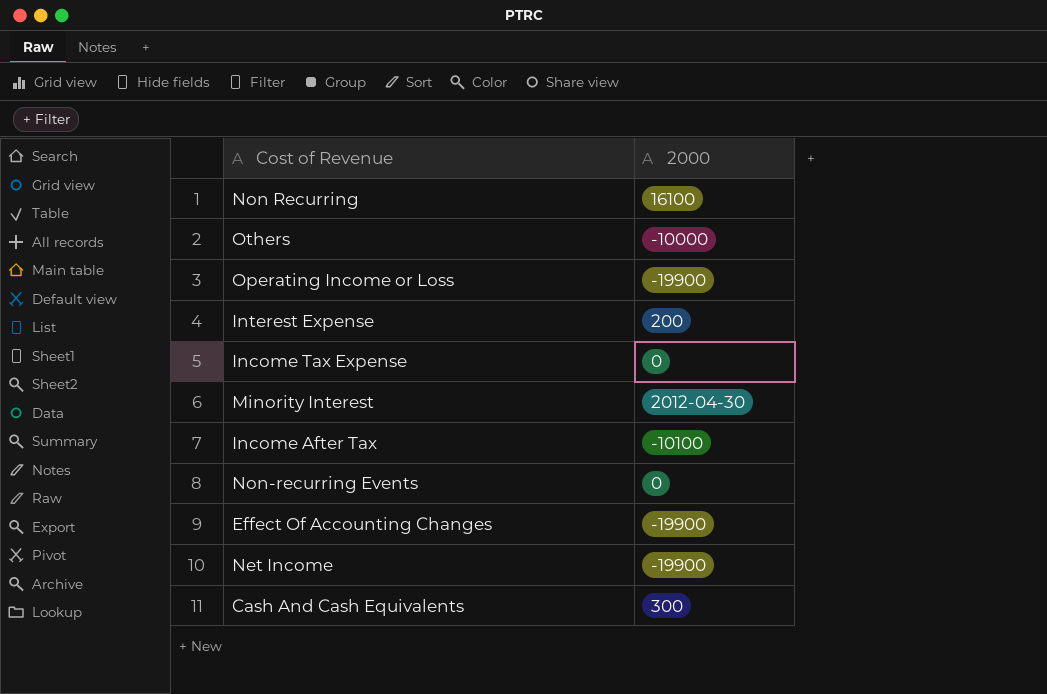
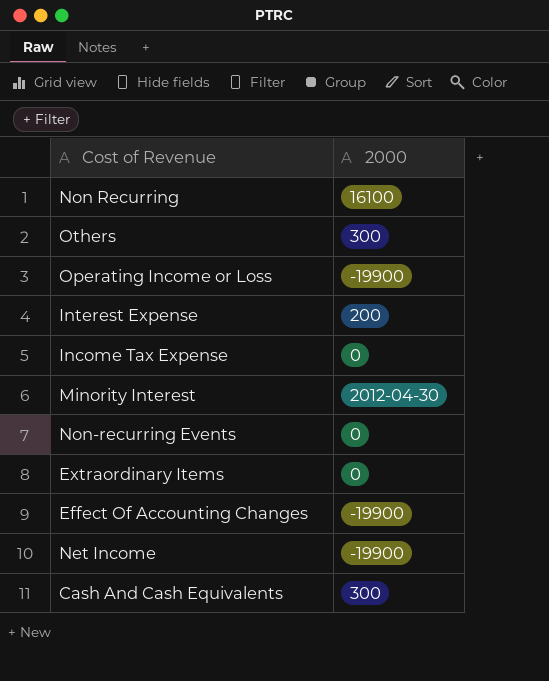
row Income After Tax: -10100 -> none
Others | 2000: -10000 -> 300
row Extraordinary Items: none -> 0

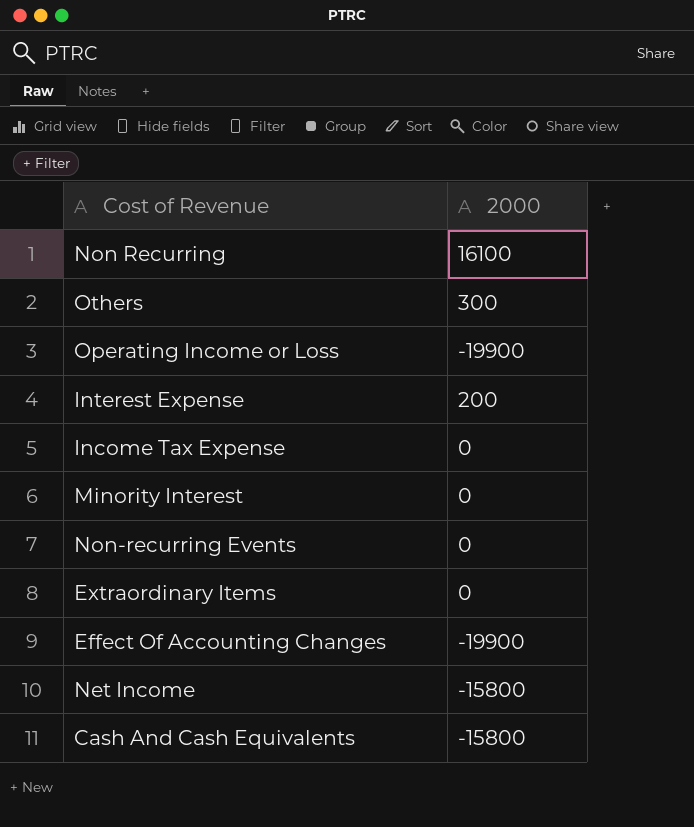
Minority Interest | 2000: 2012-04-30 -> 0
Net Income | 2000: -19900 -> -15800
Cash And Cash Equivalents | 2000: 300 -> -15800

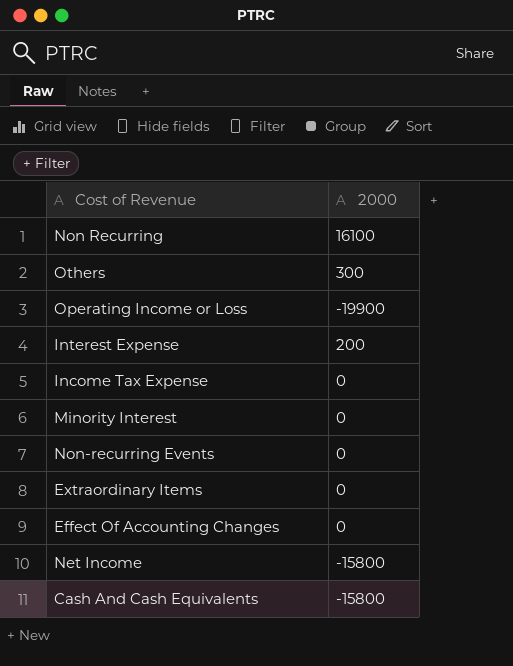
Effect Of Accounting Changes | 2000: -19900 -> 0

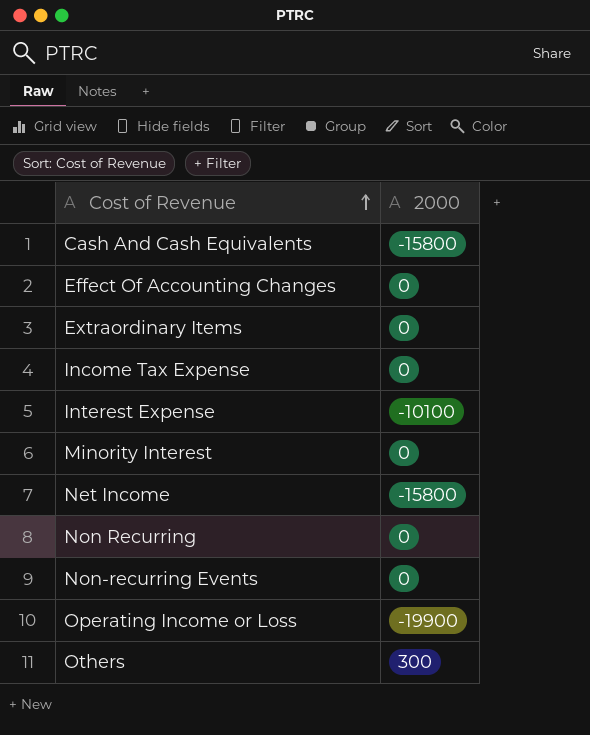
row order: none -> Cost of Revenue ascending
Interest Expense | 2000: 200 -> -10100
Non Recurring | 2000: 16100 -> 0

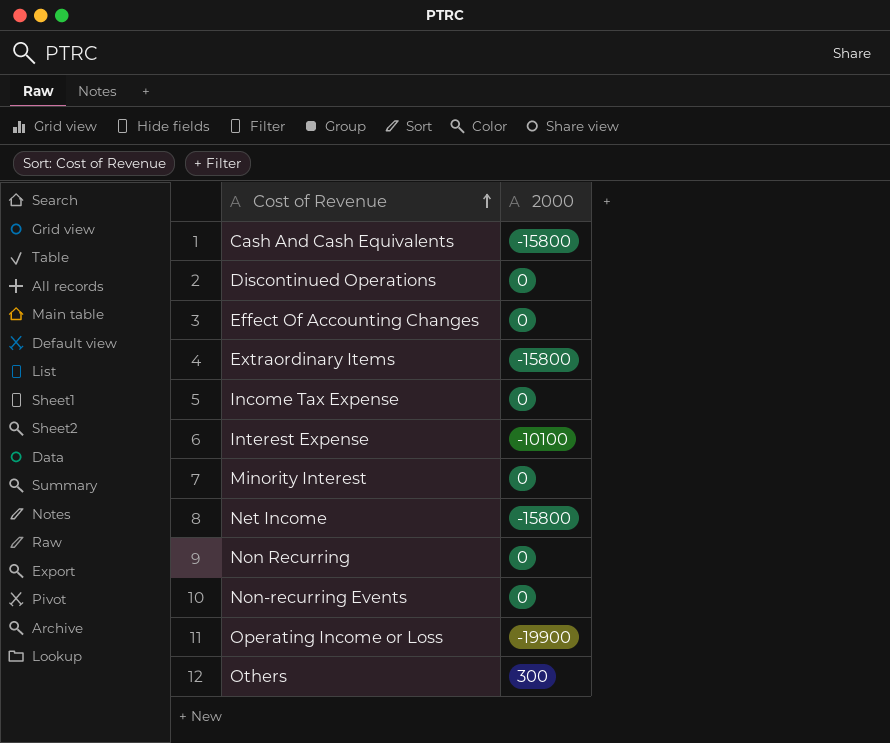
row Discontinued Operations: none -> 0
Extraordinary Items | 2000: 0 -> -15800

